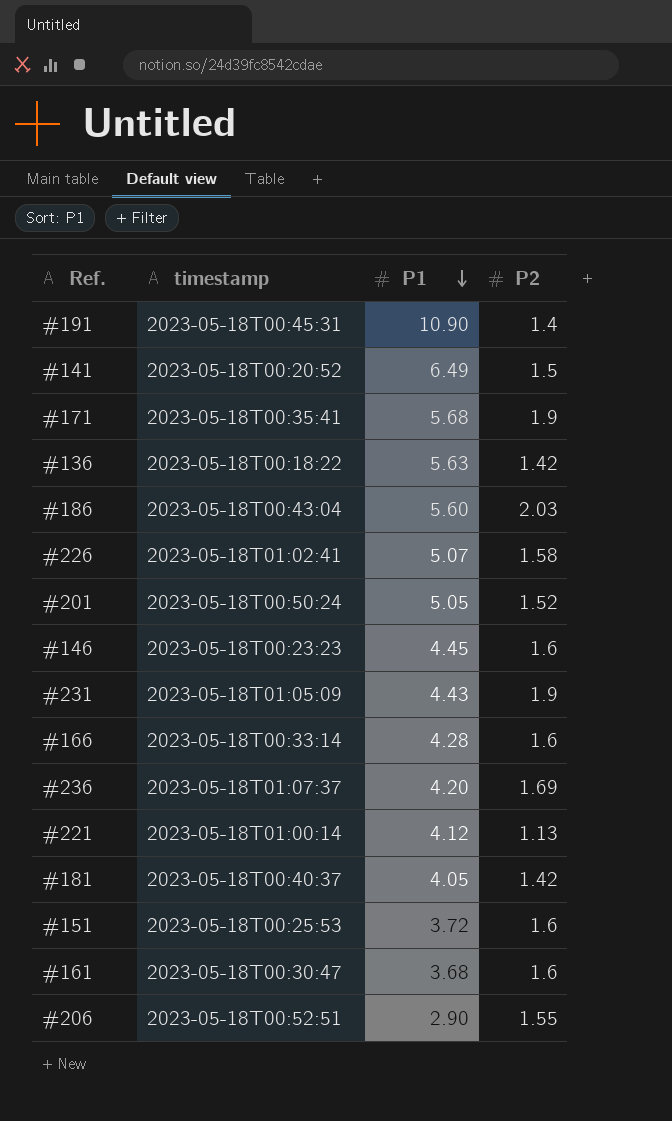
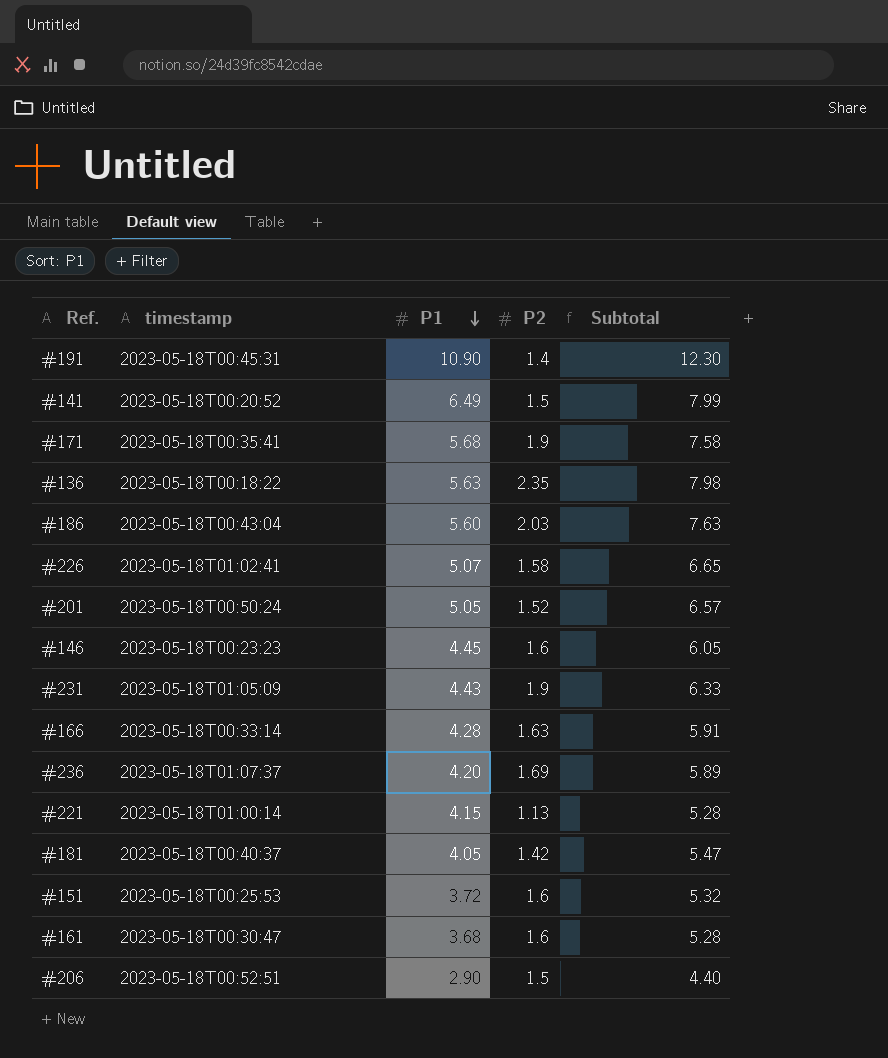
column Subtotal | formula: none -> [P1] + [P2]
#136 | P2: 1.42 -> 2.35
#166 | P2: 1.6 -> 1.63
#221 | P1: 4.12 -> 4.15
#206 | P2: 1.55 -> 1.5

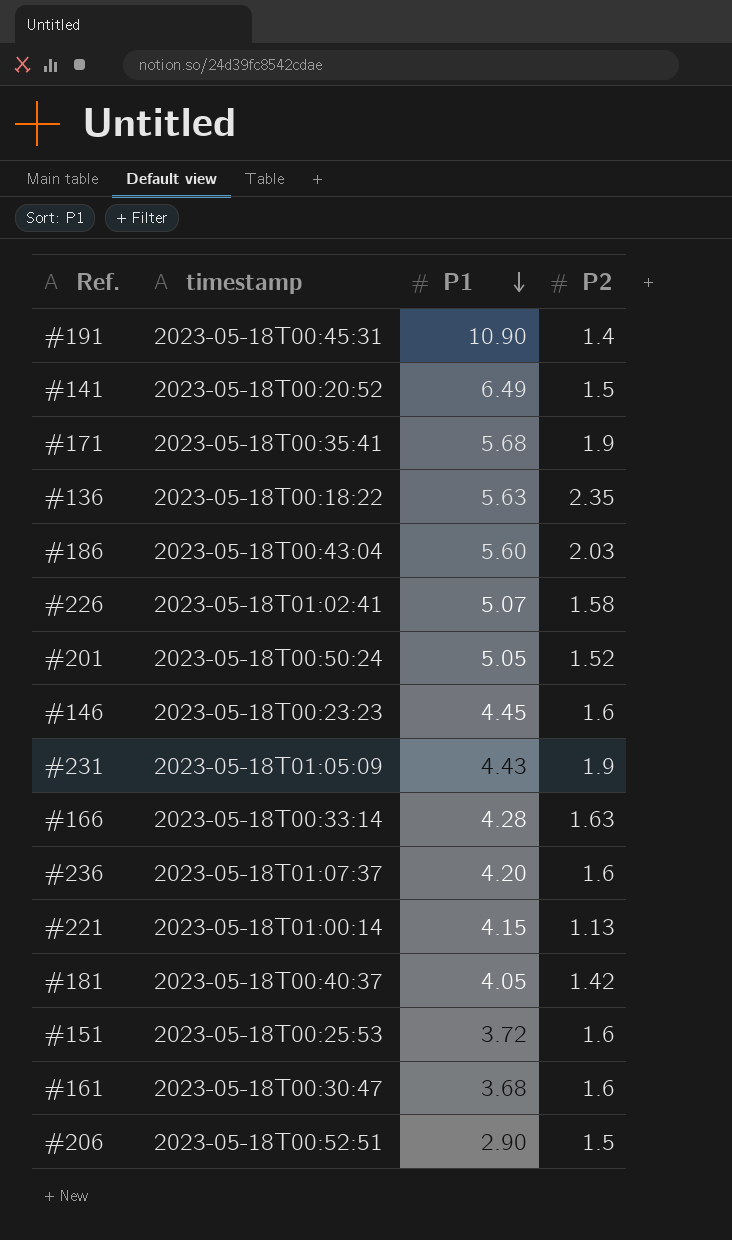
column Subtotal | formula: [P1] + [P2] -> none
#236 | P2: 1.69 -> 1.6

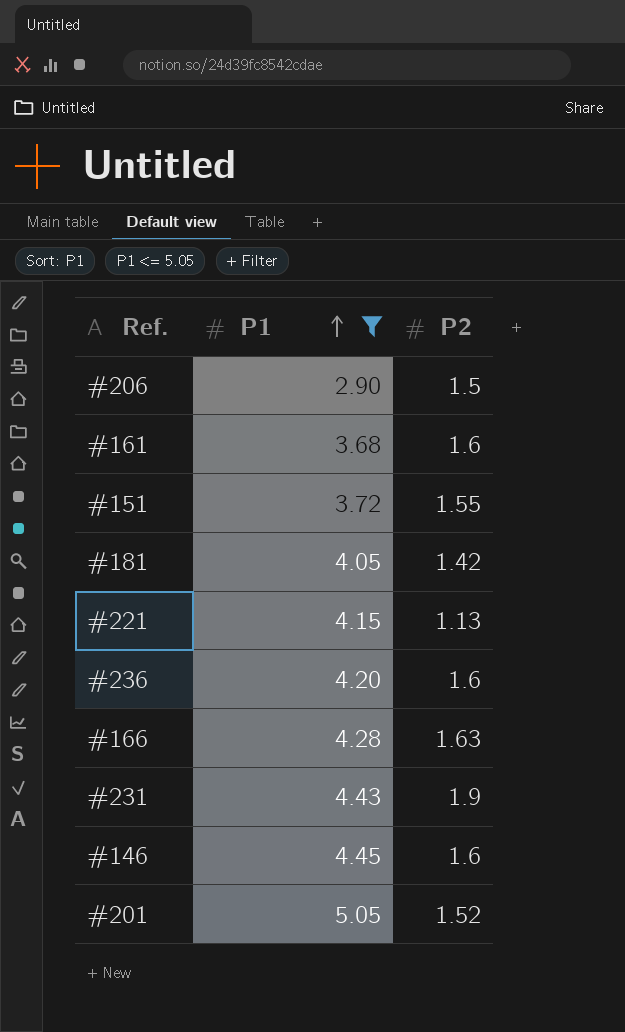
filter: none -> P1 <= 5.05
row order: P1 descending -> P1 ascending
column timestamp | position: 2 -> none
#151 | P2: 1.6 -> 1.55

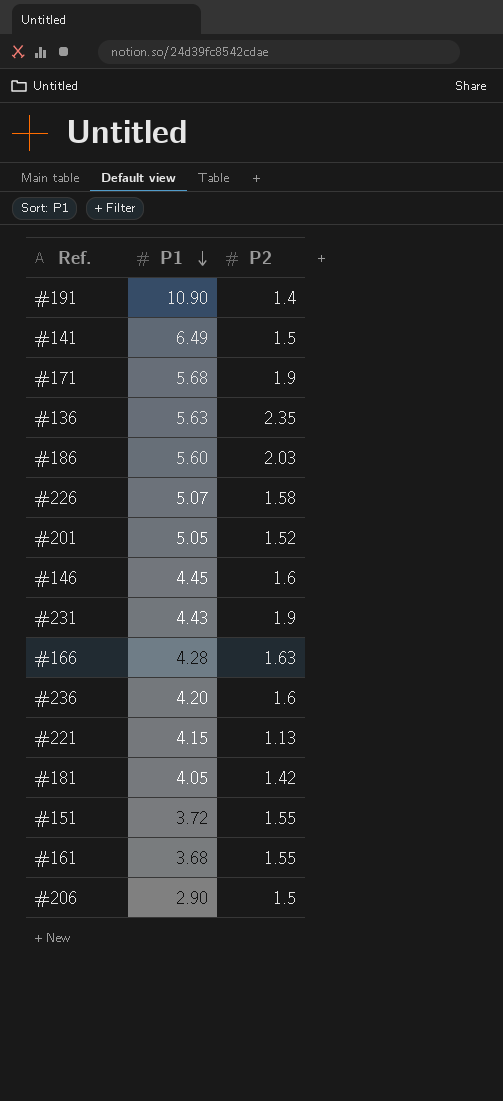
filter: P1 <= 5.05 -> none
row order: P1 ascending -> P1 descending
#161 | P2: 1.6 -> 1.55

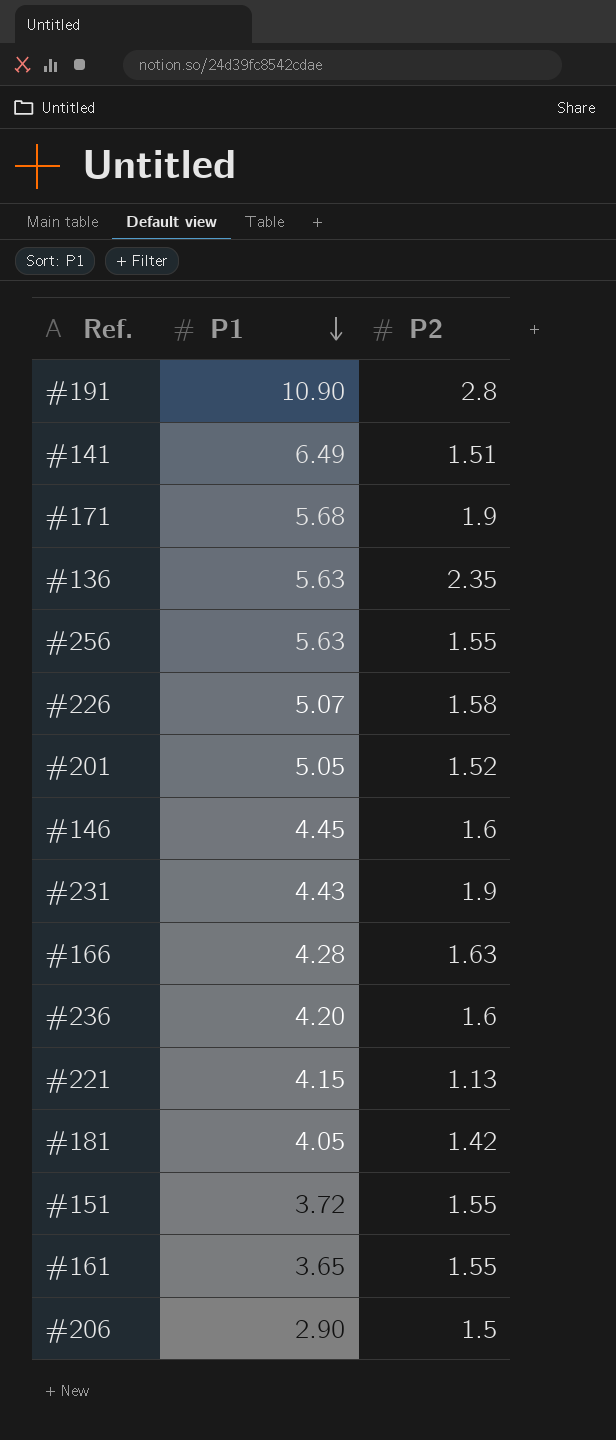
row #186: 5.60 | 2.03 -> none
#191 | P2: 1.4 -> 2.8
#141 | P2: 1.5 -> 1.51
row #256: none -> 5.63 | 1.55
#161 | P1: 3.68 -> 3.65

